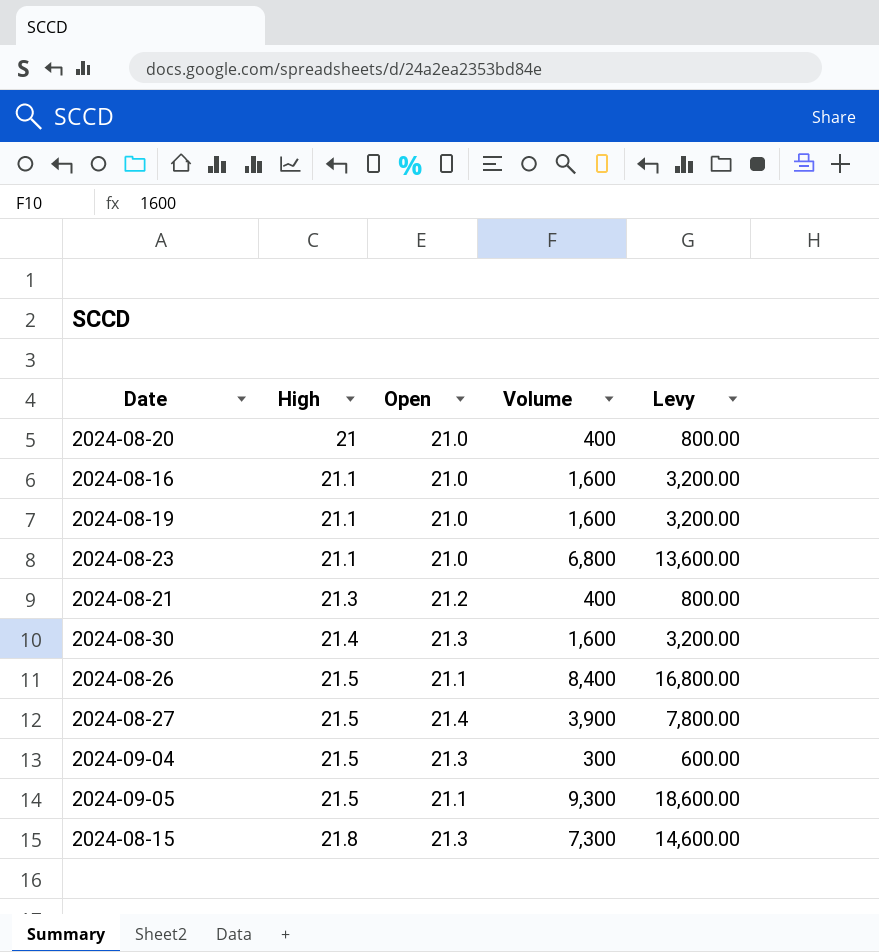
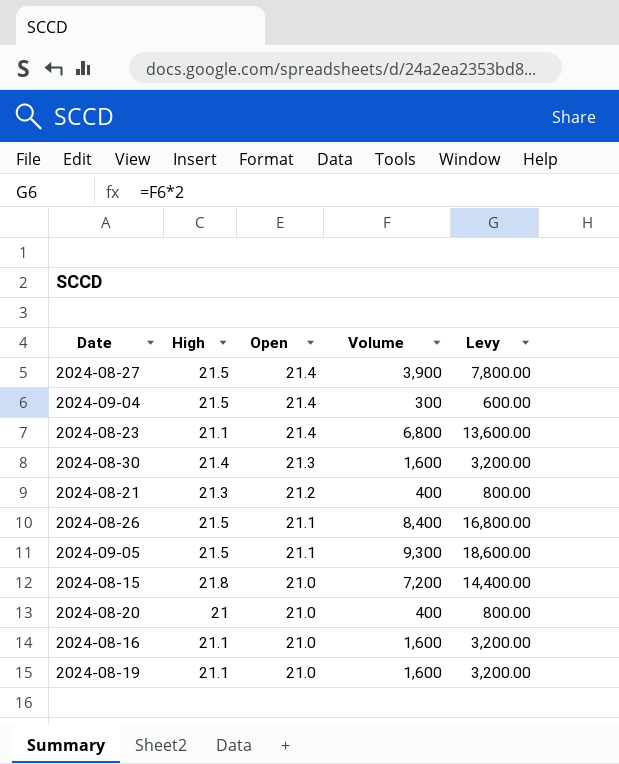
row order: High ascending -> Open descending
2024-09-04 | Open: 21.3 -> 21.4
2024-08-23 | Open: 21.0 -> 21.4
2024-08-15 | Open: 21.3 -> 21.0
2024-08-15 | Volume: 7,300 -> 7,200
2024-08-15 | Levy: 14,600.00 -> 14,400.00

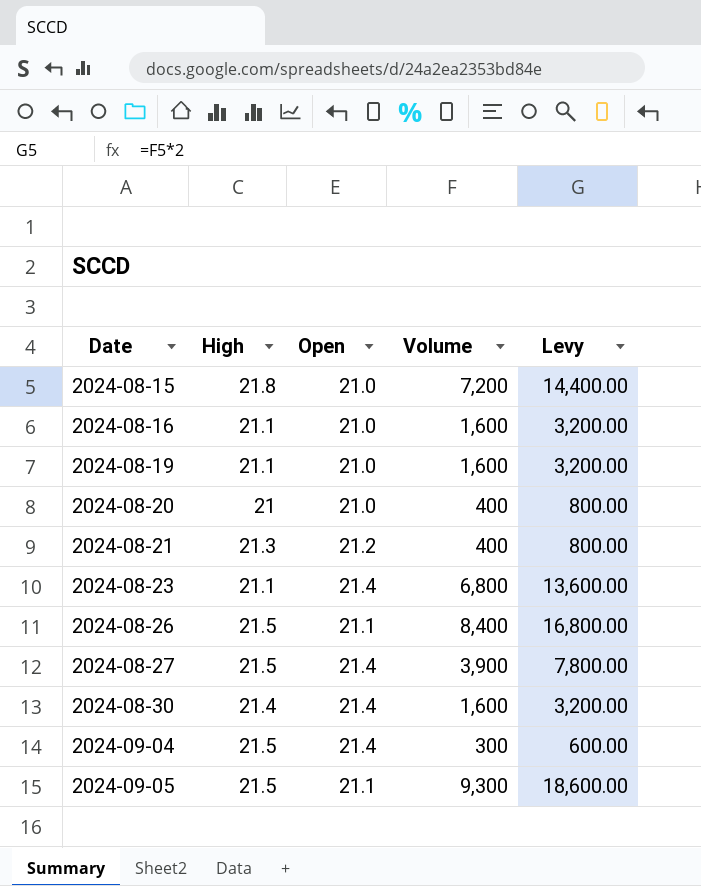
row order: Open descending -> Date ascending
2024-08-30 | Open: 21.3 -> 21.4

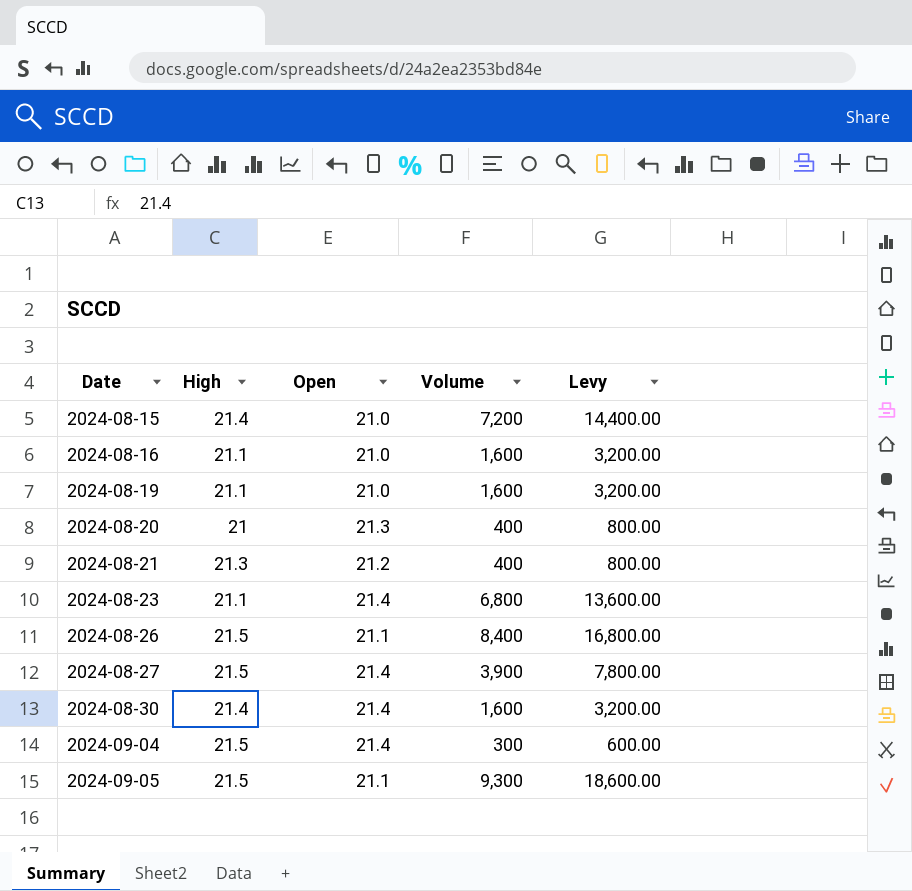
2024-08-15 | High: 21.8 -> 21.4
2024-08-20 | Open: 21.0 -> 21.3

